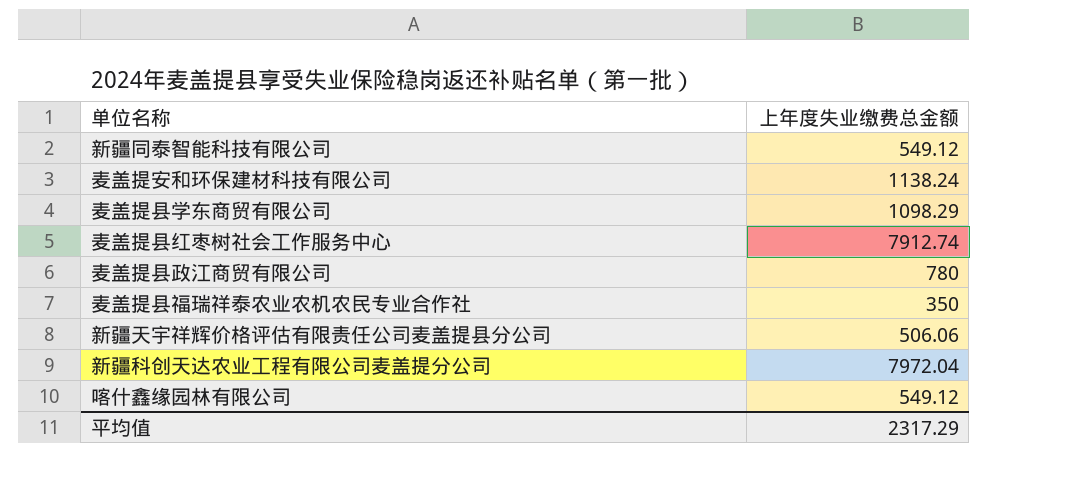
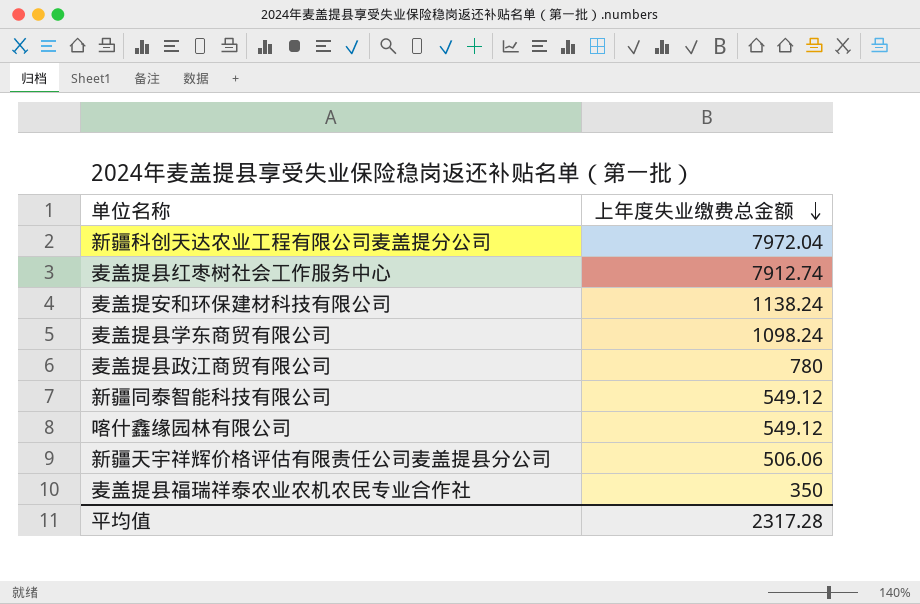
row order: none -> 上年度失业缴费总金额 descending
麦盖提县学东商贸有限公司 | 上年度失业缴费总金额: 1098.29 -> 1098.24
平均值 | 上年度失业缴费总金额: 2317.29 -> 2317.28

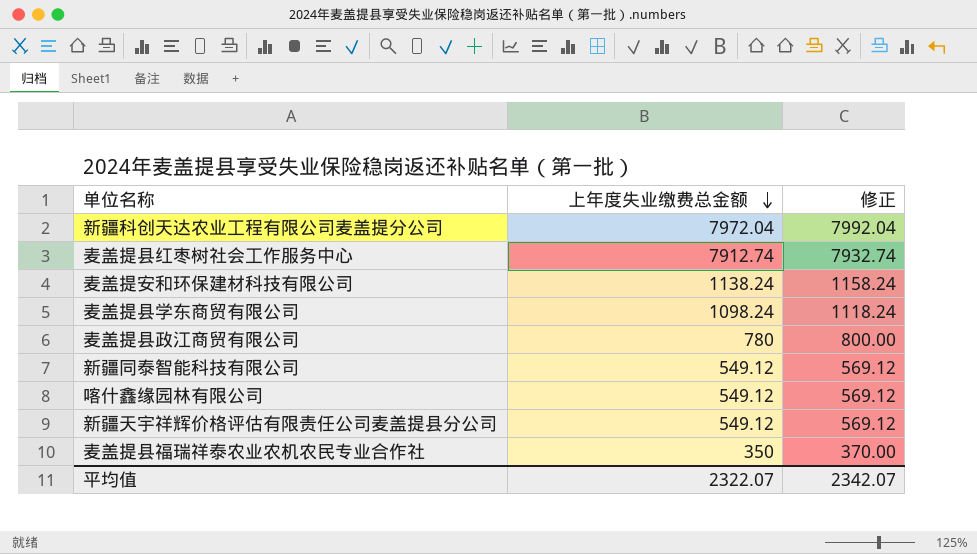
column 修正 | formula: none -> [上年度失业缴费总金额] + 20
新疆天宇祥辉价格评估有限责任公司麦盖提县分公司 | 上年度失业缴费总金额: 506.06 -> 549.12
平均值 | 上年度失业缴费总金额: 2317.28 -> 2322.07

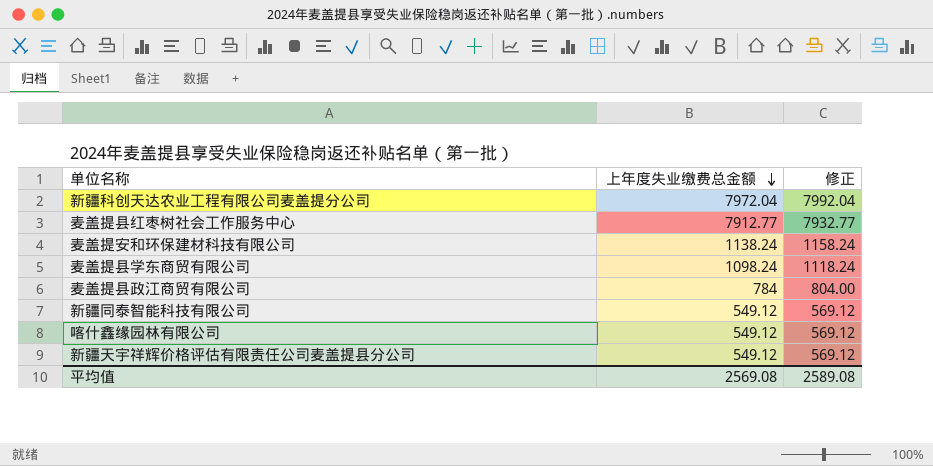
row 麦盖提县福瑞祥泰农业农机农民专业合作社: 350 | 370.00 -> none
麦盖提县红枣树社会工作服务中心 | 上年度失业缴费总金额: 7912.74 -> 7912.77
麦盖提县红枣树社会工作服务中心 | 修正: 7932.74 -> 7932.77
麦盖提县政江商贸有限公司 | 上年度失业缴费总金额: 780 -> 784
麦盖提县政江商贸有限公司 | 修正: 800.00 -> 804.00
平均值 | 上年度失业缴费总金额: 2322.07 -> 2569.08
平均值 | 修正: 2342.07 -> 2589.08

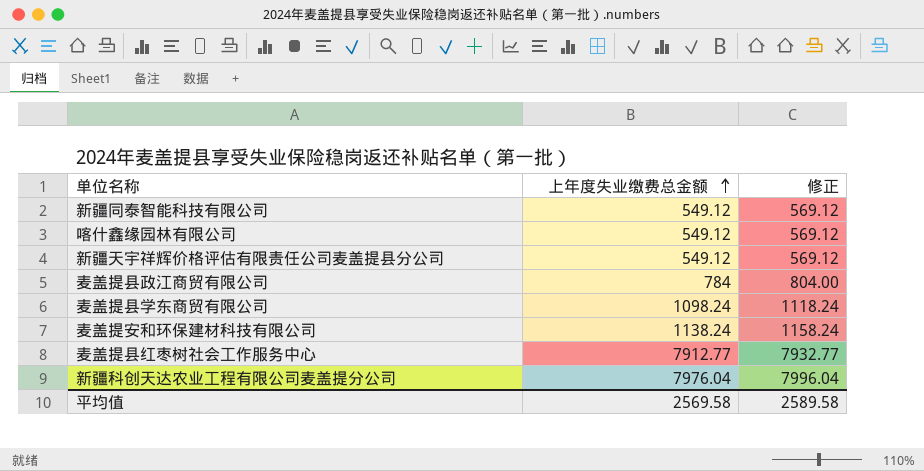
row order: 上年度失业缴费总金额 descending -> 上年度失业缴费总金额 ascending
新疆科创天达农业工程有限公司麦盖提分公司 | 上年度失业缴费总金额: 7972.04 -> 7976.04
新疆科创天达农业工程有限公司麦盖提分公司 | 修正: 7992.04 -> 7996.04
平均值 | 上年度失业缴费总金额: 2569.08 -> 2569.58
平均值 | 修正: 2589.08 -> 2589.58

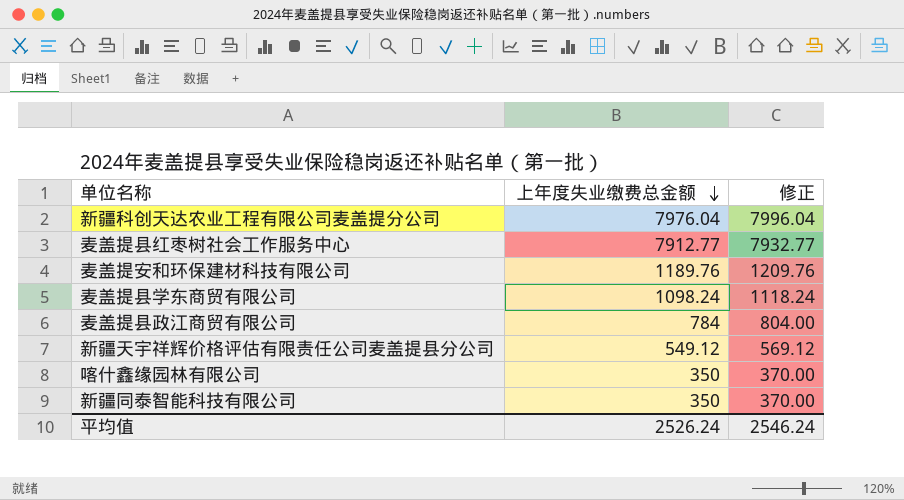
row order: 上年度失业缴费总金额 ascending -> 上年度失业缴费总金额 descending
麦盖提安和环保建材科技有限公司 | 上年度失业缴费总金额: 1138.24 -> 1189.76
麦盖提安和环保建材科技有限公司 | 修正: 1158.24 -> 1209.76
喀什鑫缘园林有限公司 | 上年度失业缴费总金额: 549.12 -> 350
喀什鑫缘园林有限公司 | 修正: 569.12 -> 370.00
新疆同泰智能科技有限公司 | 上年度失业缴费总金额: 549.12 -> 350
新疆同泰智能科技有限公司 | 修正: 569.12 -> 370.00
平均值 | 上年度失业缴费总金额: 2569.58 -> 2526.24
平均值 | 修正: 2589.58 -> 2546.24

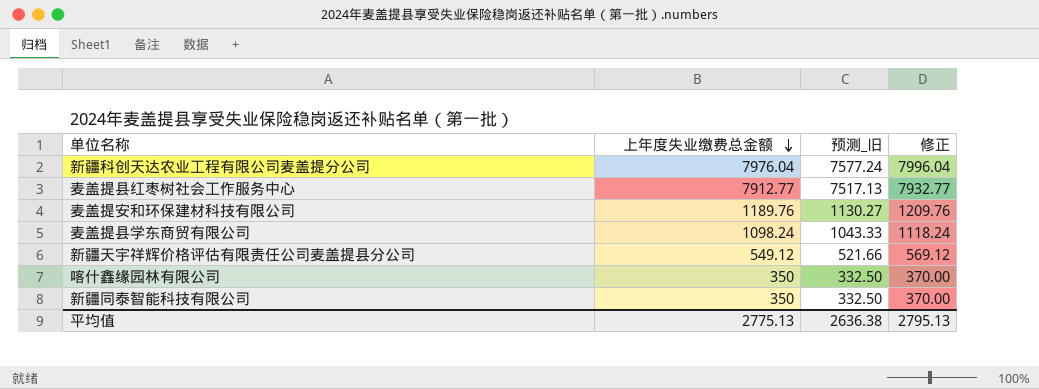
column 预测_旧 | formula: none -> [上年度失业缴费总金额] * 0.95
row 麦盖提县政江商贸有限公司: 784 | 804.00 -> none
平均值 | 上年度失业缴费总金额: 2526.24 -> 2775.13
平均值 | 修正: 2546.24 -> 2795.13

